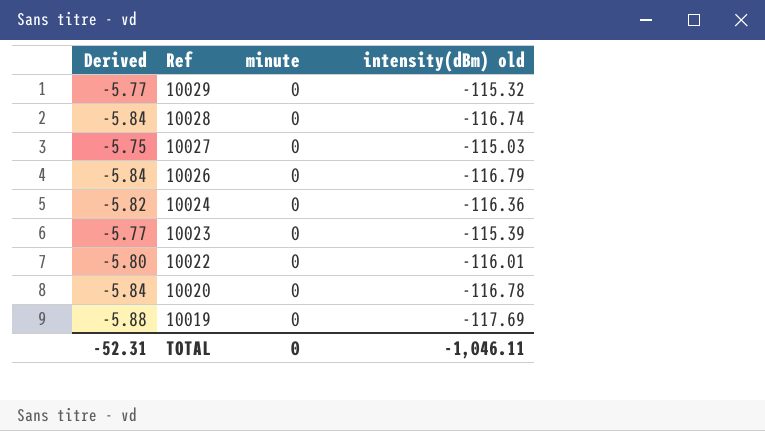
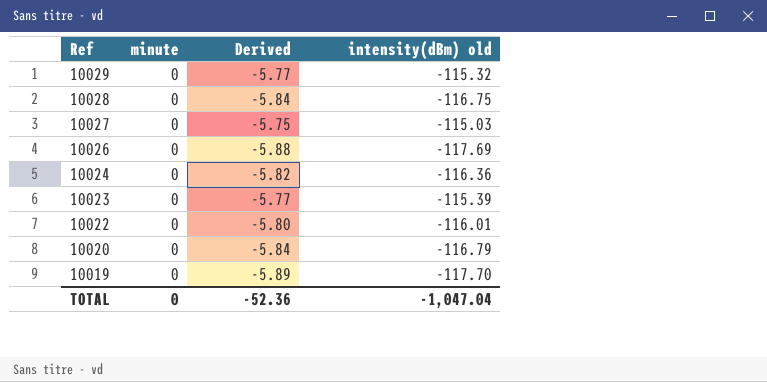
column Derived | position: 1 -> 3
10028 | intensity(dBm) old: -116.74 -> -116.75
10026 | Derived: -5.84 -> -5.88
10026 | intensity(dBm) old: -116.79 -> -117.69
10020 | intensity(dBm) old: -116.78 -> -116.79
10019 | Derived: -5.88 -> -5.89
10019 | intensity(dBm) old: -117.69 -> -117.70
TOTAL | Derived: -52.31 -> -52.36
TOTAL | intensity(dBm) old: -1,046.11 -> -1,047.04

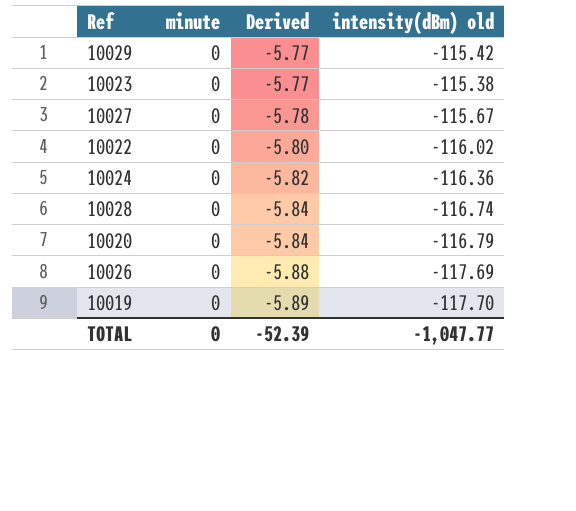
row order: Ref descending -> Derived descending
10029 | intensity(dBm) old: -115.32 -> -115.42
10023 | intensity(dBm) old: -115.39 -> -115.38
10027 | Derived: -5.75 -> -5.78
10027 | intensity(dBm) old: -115.03 -> -115.67
10022 | intensity(dBm) old: -116.01 -> -116.02
10028 | intensity(dBm) old: -116.75 -> -116.74
TOTAL | Derived: -52.36 -> -52.39
TOTAL | intensity(dBm) old: -1,047.04 -> -1,047.77

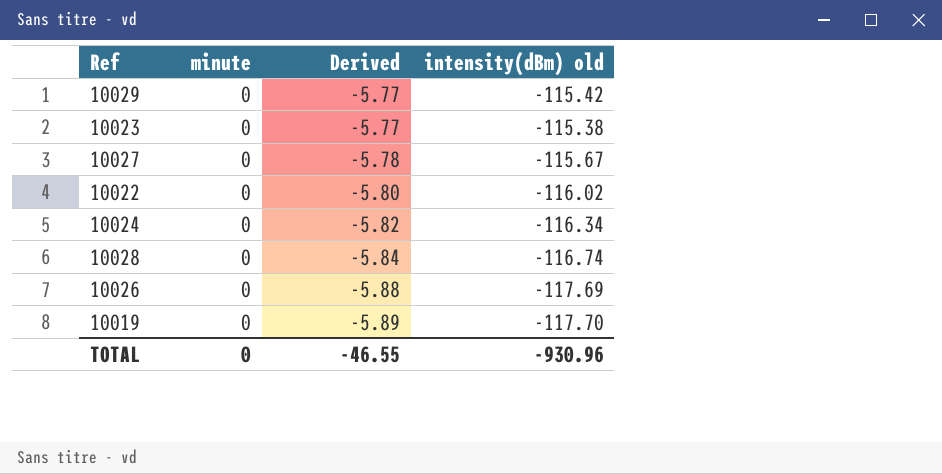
row 10020: 0 | -5.84 | -116.79 -> none
10024 | intensity(dBm) old: -116.36 -> -116.34
TOTAL | Derived: -52.39 -> -46.55
TOTAL | intensity(dBm) old: -1,047.77 -> -930.96

